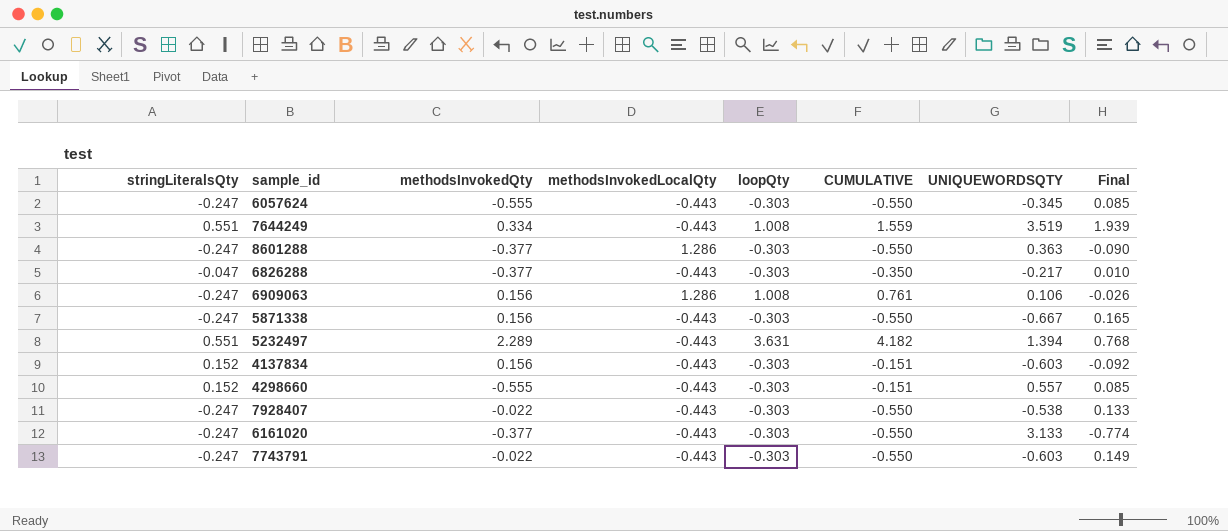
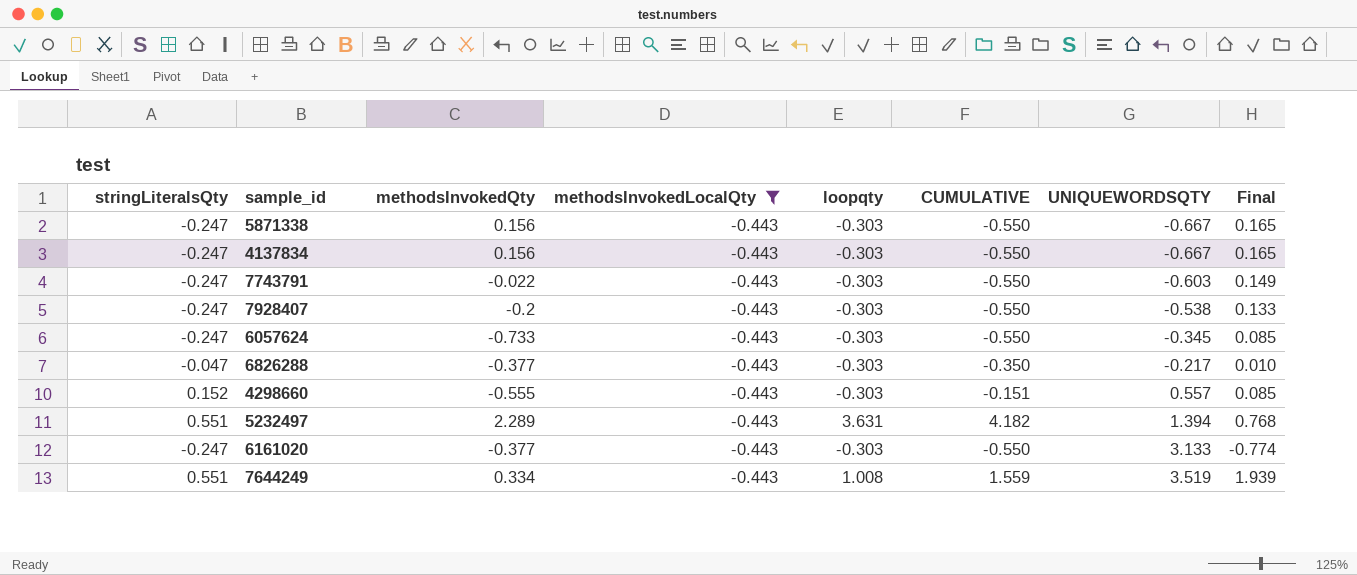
filter: none -> methodsInvokedLocalQty = -0.443
row order: none -> UNIQUEWORDSQTY ascending
column name: loopQty -> loopqty
4137834 | stringLiteralsQty: 0.152 -> -0.247
4137834 | CUMULATIVE: -0.151 -> -0.550
4137834 | UNIQUEWORDSQTY: -0.603 -> -0.667
4137834 | Final: -0.092 -> 0.165
7928407 | methodsInvokedQty: -0.022 -> -0.2
6057624 | methodsInvokedQty: -0.555 -> -0.733

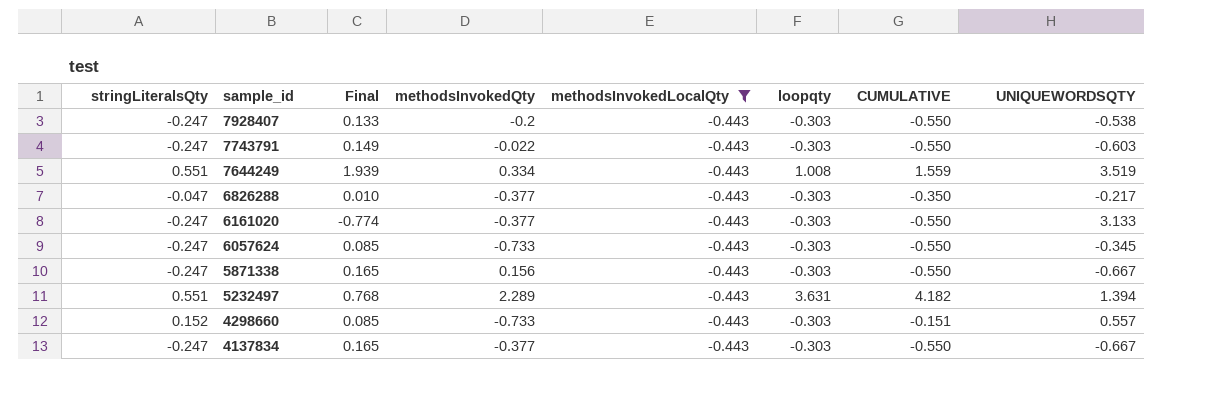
row order: UNIQUEWORDSQTY ascending -> sample_id descending
column Final | position: 8 -> 3
4298660 | methodsInvokedQty: -0.555 -> -0.733
4137834 | methodsInvokedQty: 0.156 -> -0.377

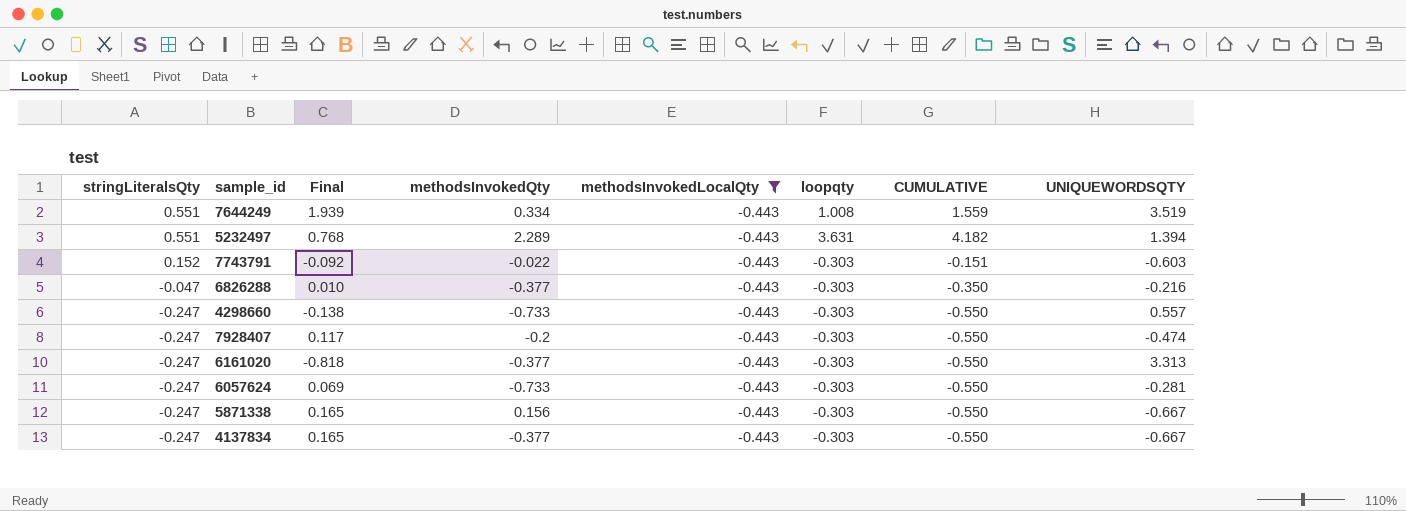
row order: sample_id descending -> stringLiteralsQty descending
7743791 | stringLiteralsQty: -0.247 -> 0.152
7743791 | Final: 0.149 -> -0.092
7743791 | CUMULATIVE: -0.550 -> -0.151
6826288 | UNIQUEWORDSQTY: -0.217 -> -0.216
4298660 | stringLiteralsQty: 0.152 -> -0.247
4298660 | Final: 0.085 -> -0.138
4298660 | CUMULATIVE: -0.151 -> -0.550
7928407 | Final: 0.133 -> 0.117
7928407 | UNIQUEWORDSQTY: -0.538 -> -0.474
6161020 | Final: -0.774 -> -0.818
6161020 | UNIQUEWORDSQTY: 3.133 -> 3.313
6057624 | Final: 0.085 -> 0.069
6057624 | UNIQUEWORDSQTY: -0.345 -> -0.281

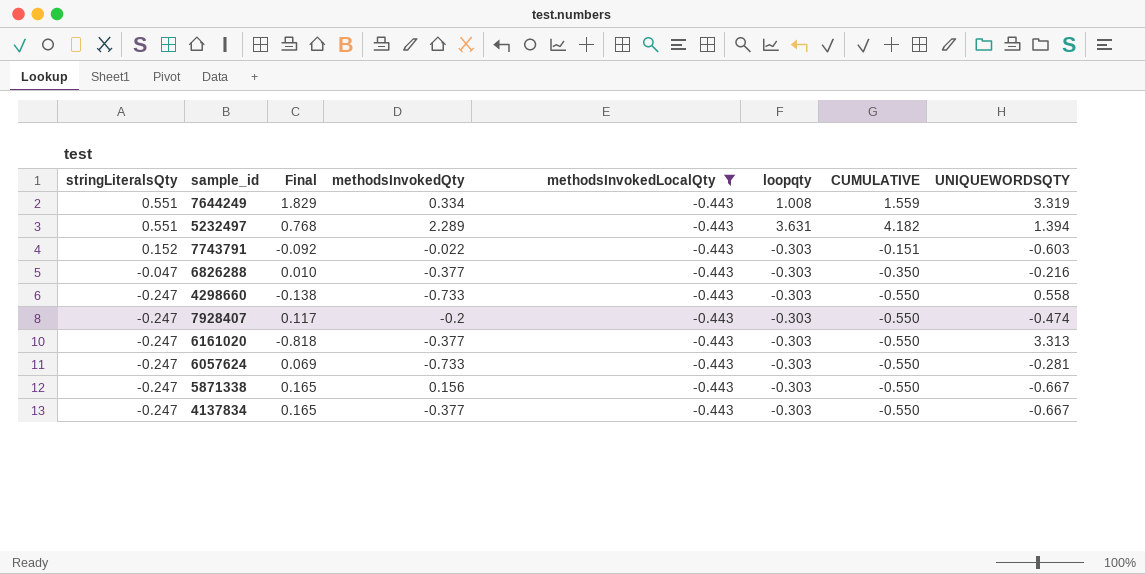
7644249 | Final: 1.939 -> 1.829
7644249 | UNIQUEWORDSQTY: 3.519 -> 3.319
4298660 | UNIQUEWORDSQTY: 0.557 -> 0.558

